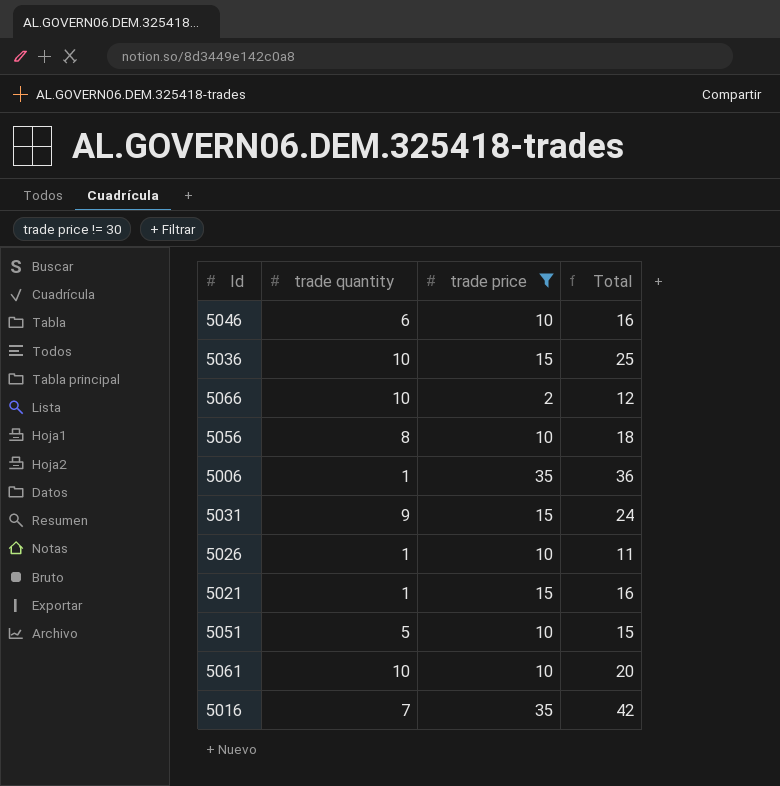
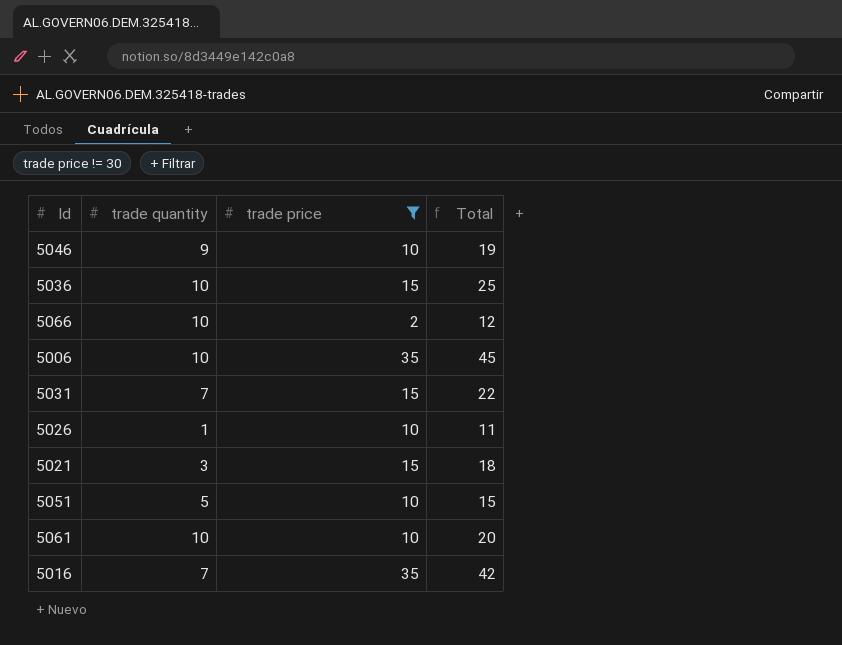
row 5056: 8 | 10 | 18 -> none
5046 | trade quantity: 6 -> 9
5046 | Total: 16 -> 19
5006 | trade quantity: 1 -> 10
5006 | Total: 36 -> 45
5031 | trade quantity: 9 -> 7
5031 | Total: 24 -> 22
5021 | trade quantity: 1 -> 3
5021 | Total: 16 -> 18

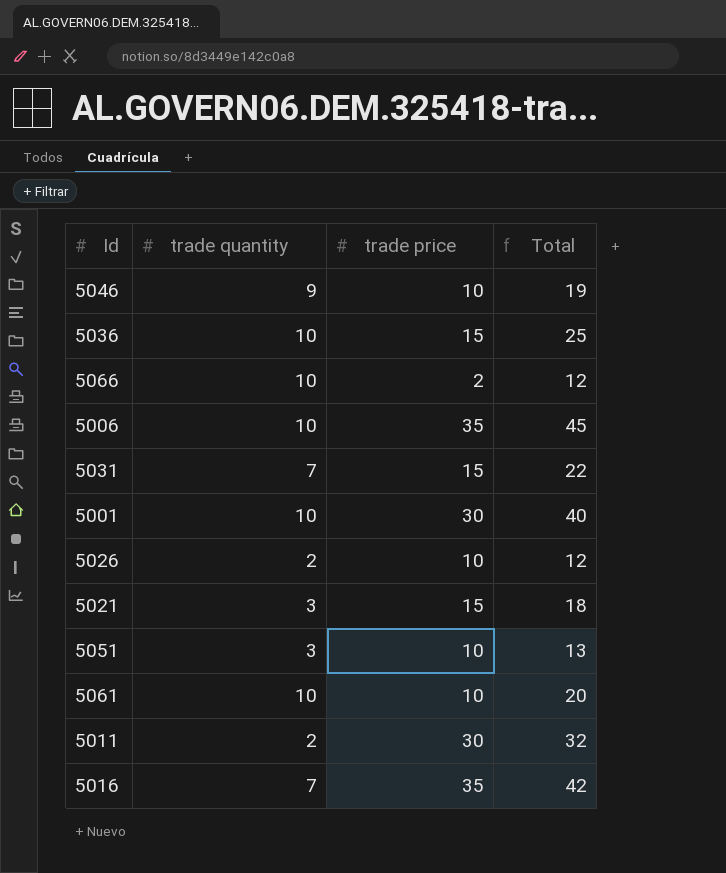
filter: trade price != 30 -> none
5026 | trade quantity: 1 -> 2
5026 | Total: 11 -> 12
5051 | trade quantity: 5 -> 3
5051 | Total: 15 -> 13

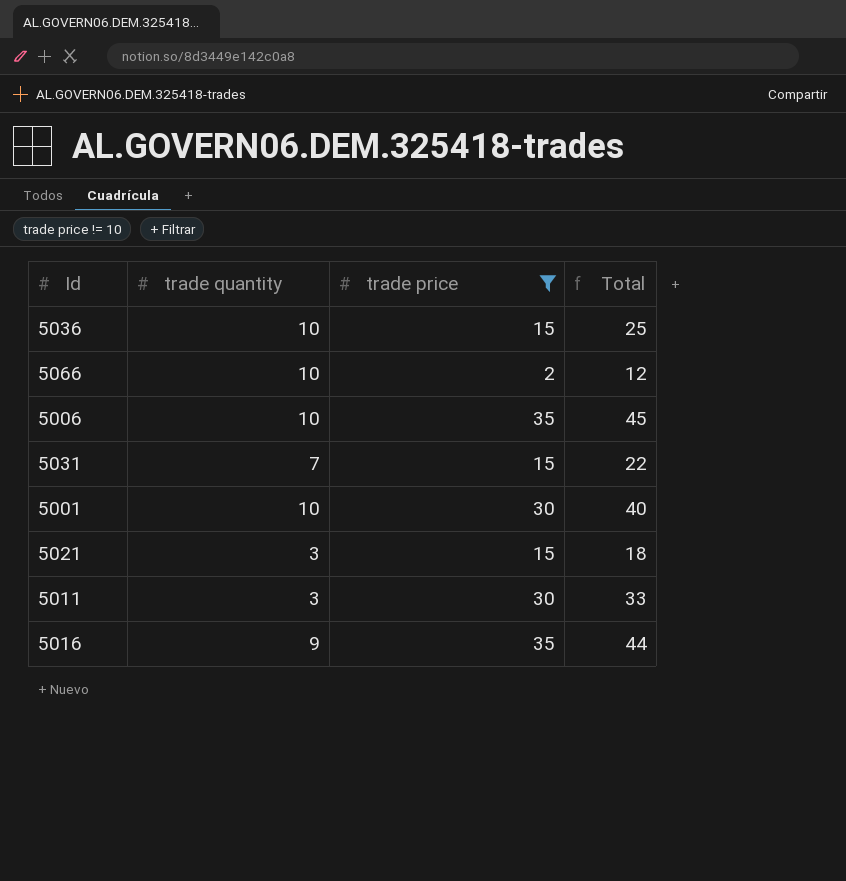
filter: none -> trade price != 10
5011 | trade quantity: 2 -> 3
5011 | Total: 32 -> 33
5016 | trade quantity: 7 -> 9
5016 | Total: 42 -> 44

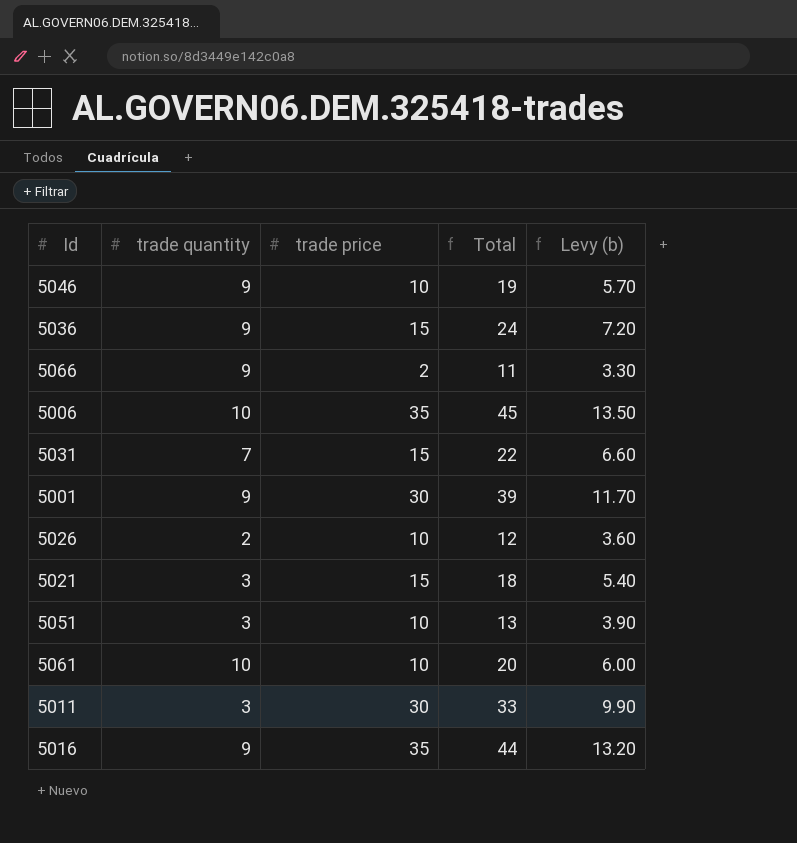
filter: trade price != 10 -> none
column Levy (b) | formula: none -> [Total] * 0.3
5036 | trade quantity: 10 -> 9
5036 | Total: 25 -> 24
5066 | trade quantity: 10 -> 9
5066 | Total: 12 -> 11
5001 | trade quantity: 10 -> 9
5001 | Total: 40 -> 39

